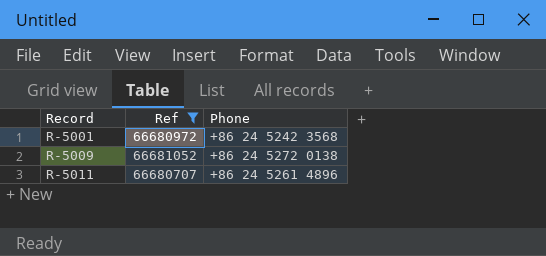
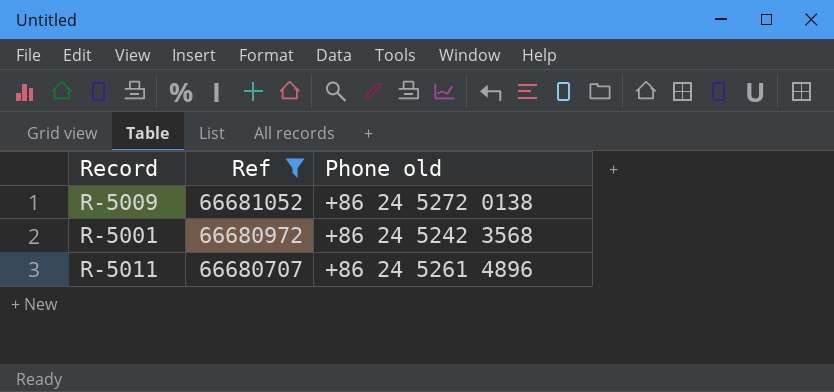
row order: Record ascending -> Ref descending
column name: Phone -> Phone old

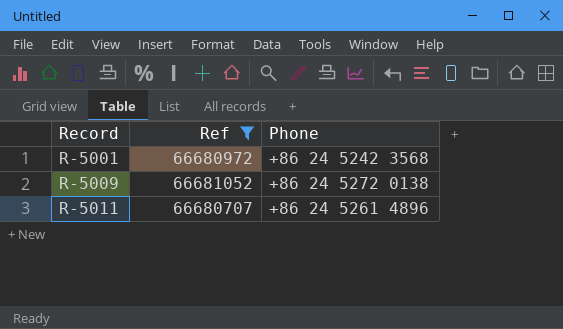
row order: Ref descending -> Record ascending
column name: Phone old -> Phone

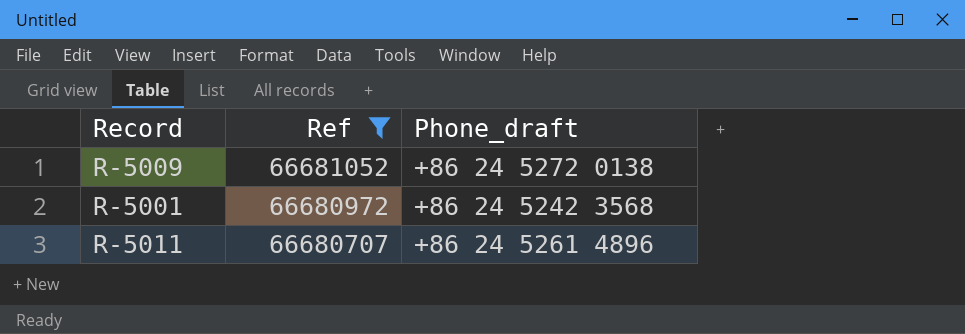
row order: Record ascending -> Ref descending
column name: Phone -> Phone_draft

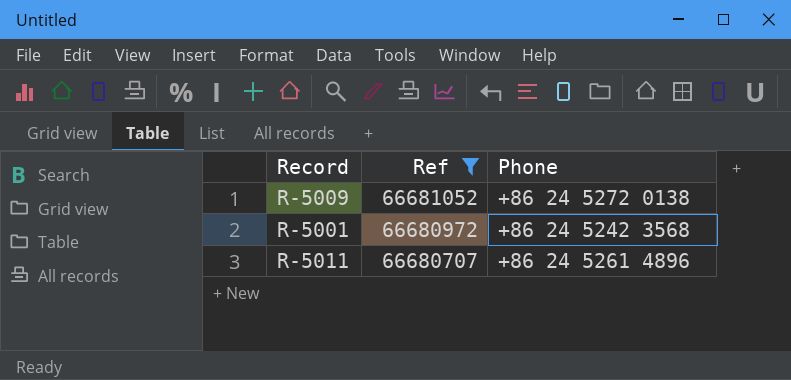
column name: Phone_draft -> Phone

